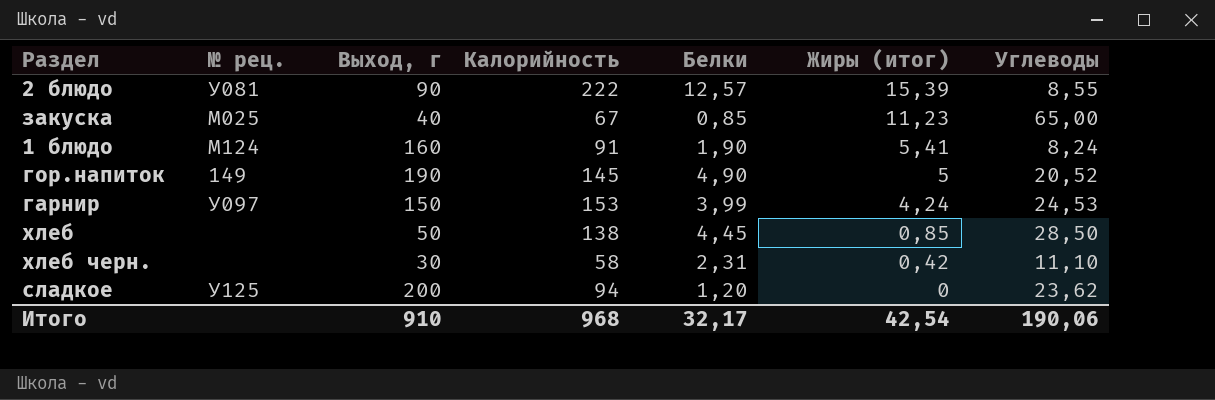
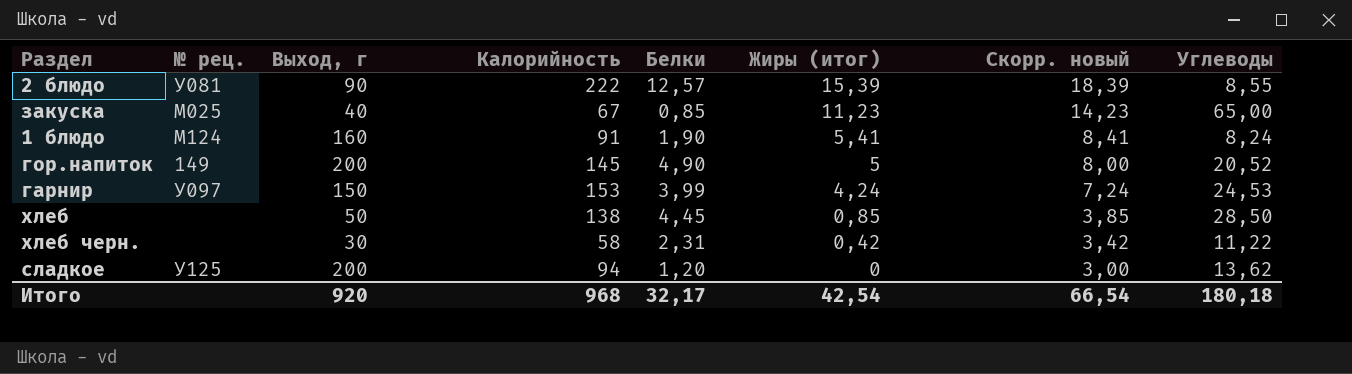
column Скорр. новый | formula: none -> [Жиры (итог)] + 3
гор.напиток | Выход, г: 190 -> 200
хлеб черн. | Углеводы: 11,10 -> 11,22
сладкое | Углеводы: 23,62 -> 13,62
Итого | Выход, г: 910 -> 920
Итого | Углеводы: 190,06 -> 180,18

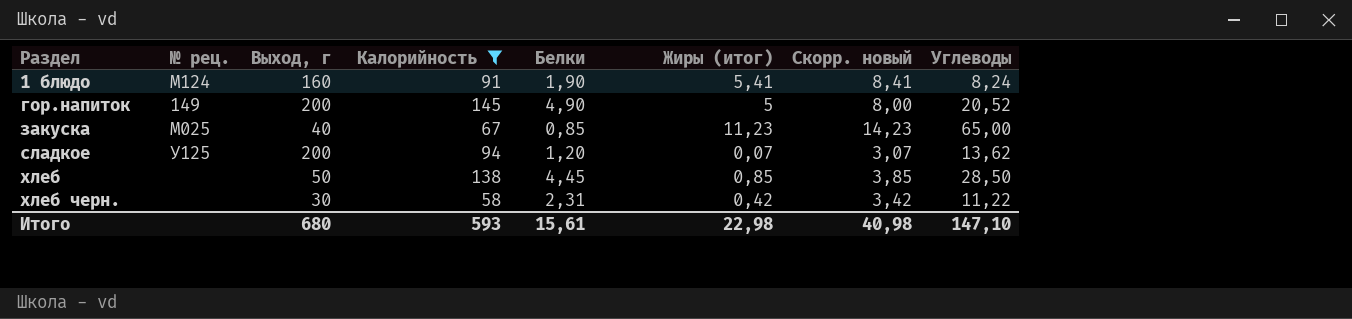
filter: none -> Калорийность <= 145
row order: Жиры (итог) descending -> Раздел ascending
сладкое | Жиры (итог): 0 -> 0,07
сладкое | Скорр. новый: 3,00 -> 3,07
Итого | Выход, г: 920 -> 680
Итого | Калорийность: 968 -> 593
Итого | Белки: 32,17 -> 15,61
Итого | Жиры (итог): 42,54 -> 22,98
Итого | Скорр. новый: 66,54 -> 40,98
Итого | Углеводы: 180,18 -> 147,10

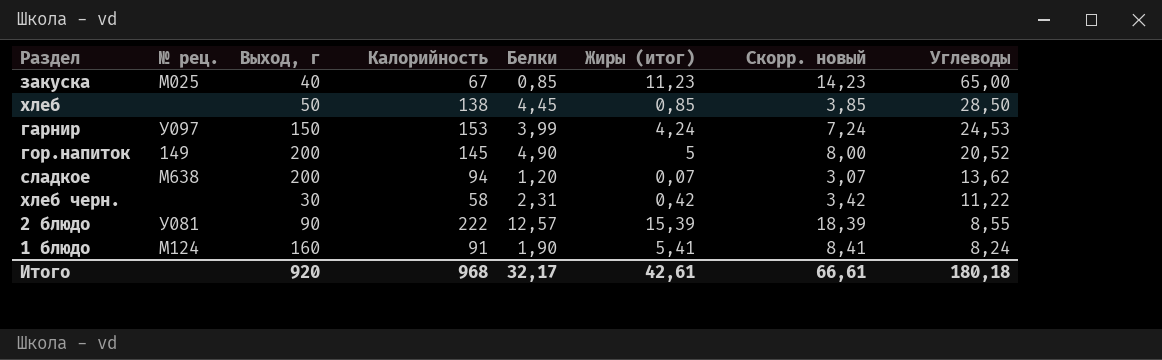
filter: Калорийность <= 145 -> none
row order: Раздел ascending -> Углеводы descending
сладкое | № рец.: У125 -> М638
Итого | Выход, г: 680 -> 920
Итого | Калорийность: 593 -> 968
Итого | Белки: 15,61 -> 32,17
Итого | Жиры (итог): 22,98 -> 42,61
Итого | Скорр. новый: 40,98 -> 66,61
Итого | Углеводы: 147,10 -> 180,18

